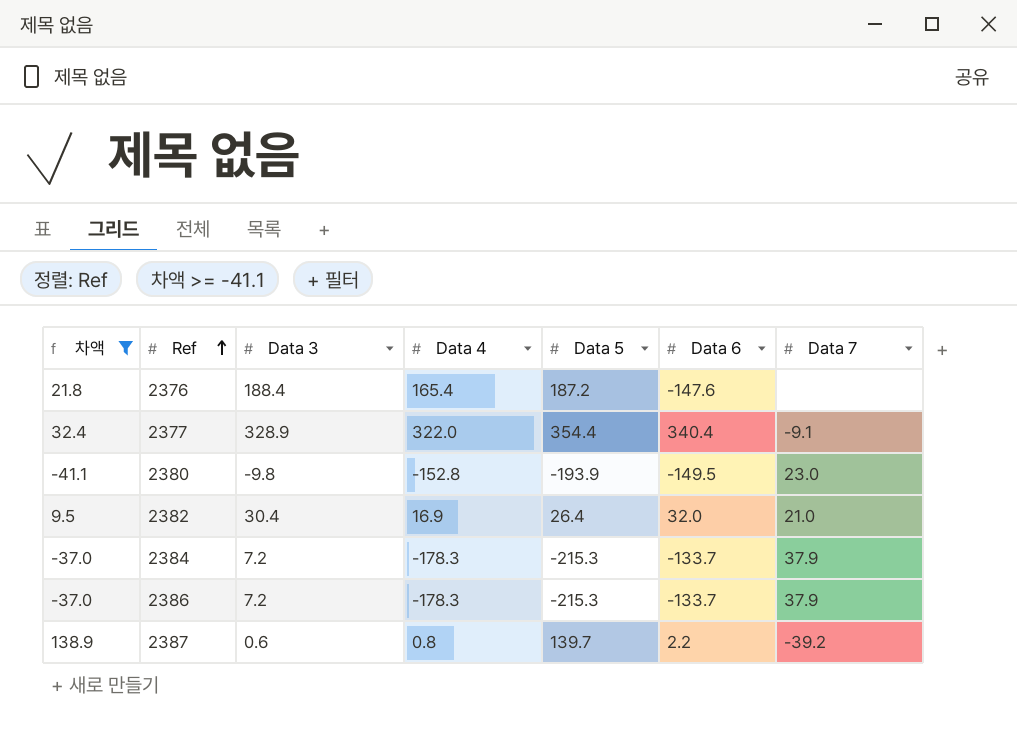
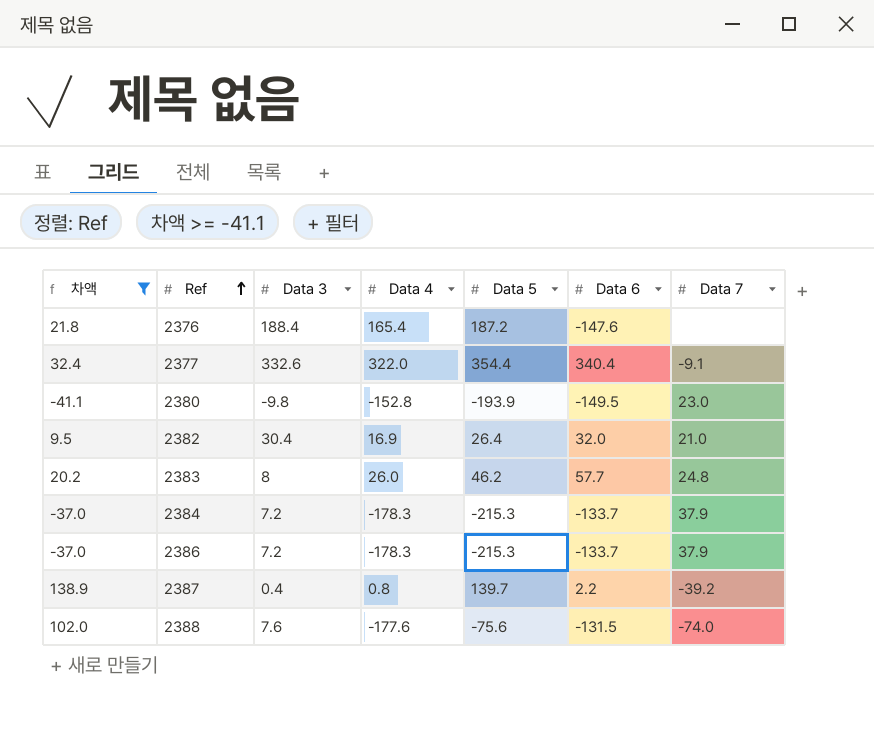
2377 | Data 3: 328.9 -> 332.6
row 2383: none -> 20.2 | 8 | 26.0 | 46.2 | 57.7 | 24.8
2387 | Data 3: 0.6 -> 0.4
row 2388: none -> 102.0 | 7.6 | -177.6 | -75.6 | -131.5 | -74.0

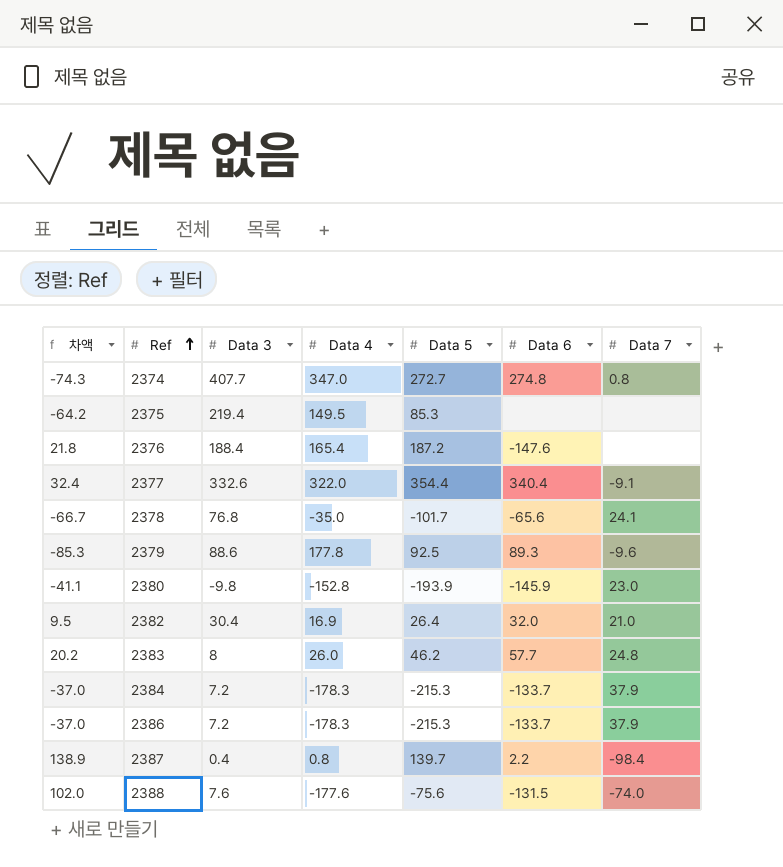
filter: 차액 >= -41.1 -> none
2380 | Data 6: -149.5 -> -145.9
2387 | Data 7: -39.2 -> -98.4

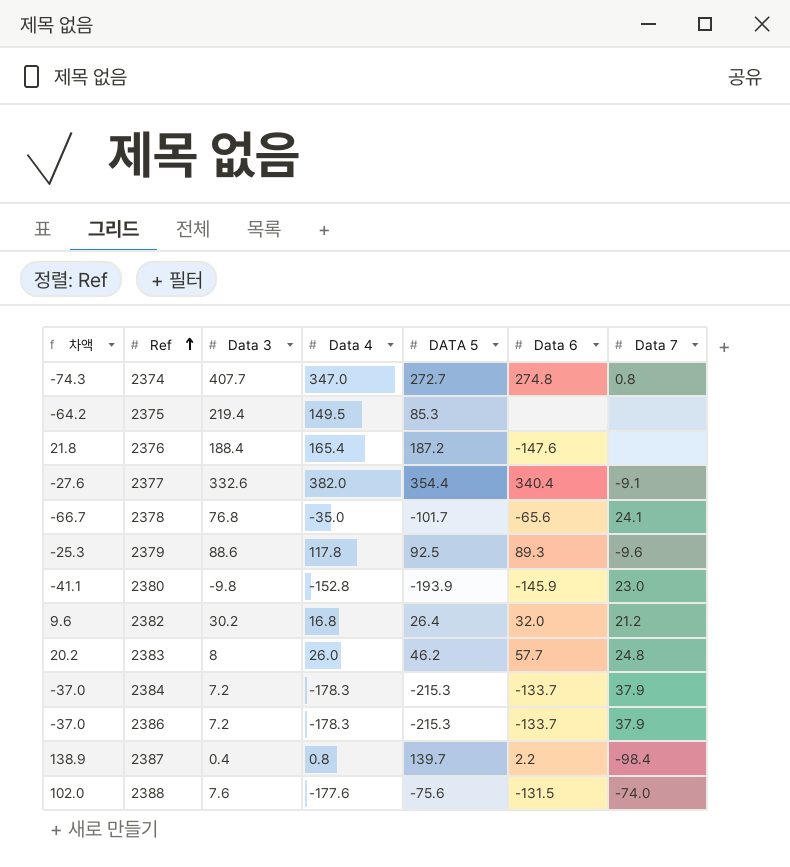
column name: Data 5 -> DATA 5
2377 | 차액: 32.4 -> -27.6
2377 | Data 4: 322.0 -> 382.0
2379 | 차액: -85.3 -> -25.3
2379 | Data 4: 177.8 -> 117.8
2382 | 차액: 9.5 -> 9.6
2382 | Data 3: 30.4 -> 30.2
2382 | Data 4: 16.9 -> 16.8
2382 | Data 7: 21.0 -> 21.2

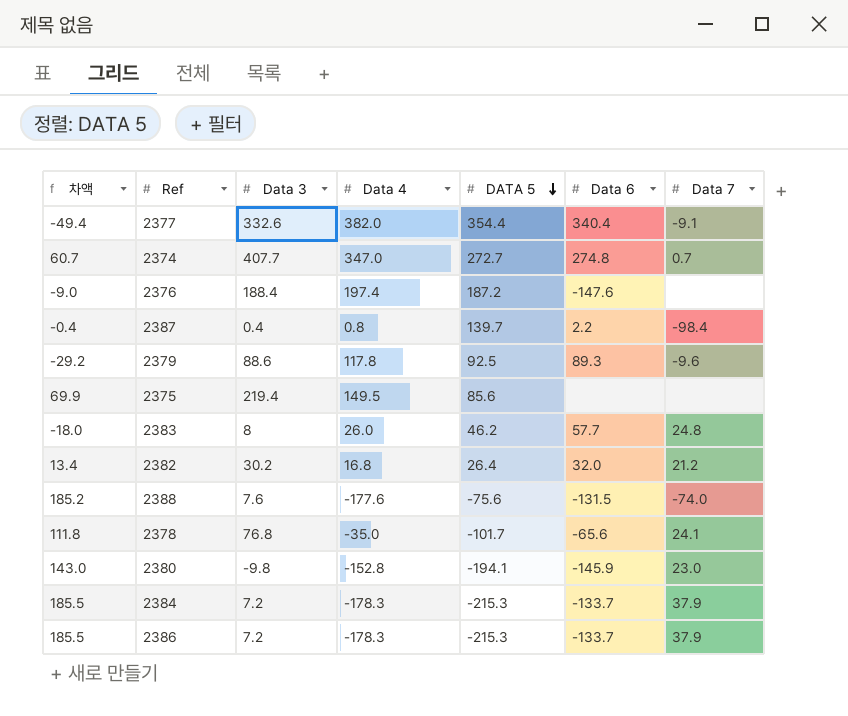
row order: Ref ascending -> DATA 5 descending
column 차액 | formula: [DATA 5] - [Data 4] -> [Data 3] - [Data 4]
2374 | Data 7: 0.8 -> 0.7
2376 | Data 4: 165.4 -> 197.4
2375 | DATA 5: 85.3 -> 85.6
2380 | DATA 5: -193.9 -> -194.1

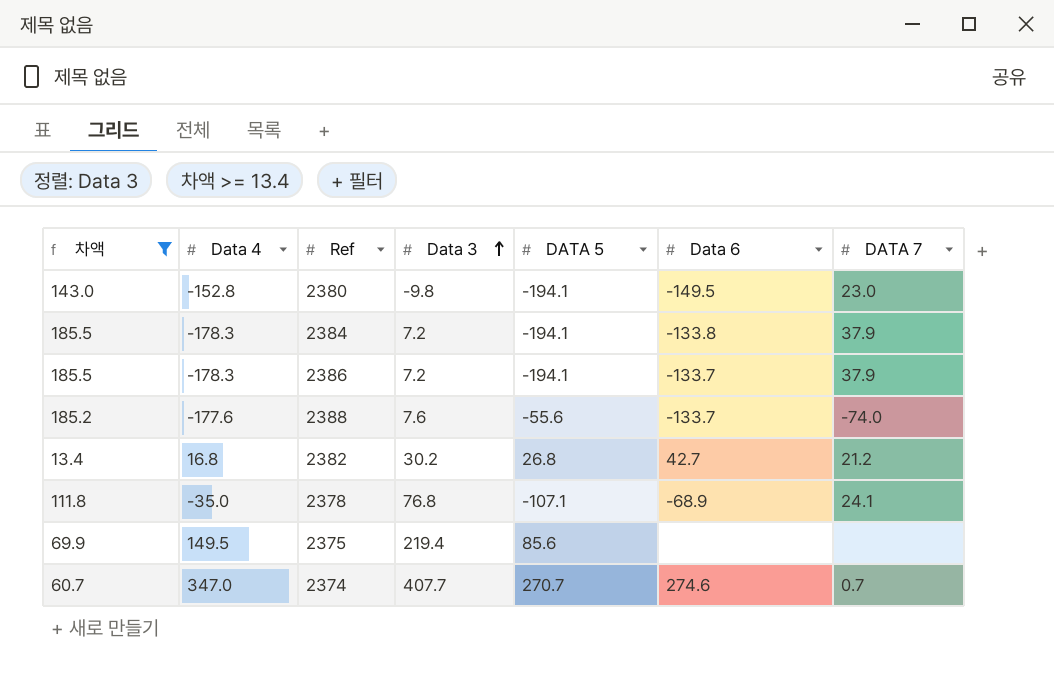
filter: none -> 차액 >= 13.4
row order: DATA 5 descending -> Data 3 ascending
column Data 4 | position: 4 -> 2
column name: Data 7 -> DATA 7
2380 | Data 6: -145.9 -> -149.5
2384 | DATA 5: -215.3 -> -194.1
2384 | Data 6: -133.7 -> -133.8
2386 | DATA 5: -215.3 -> -194.1
2388 | DATA 5: -75.6 -> -55.6
2388 | Data 6: -131.5 -> -133.7
2382 | DATA 5: 26.4 -> 26.8
2382 | Data 6: 32.0 -> 42.7
2378 | DATA 5: -101.7 -> -107.1
2378 | Data 6: -65.6 -> -68.9
2374 | DATA 5: 272.7 -> 270.7
2374 | Data 6: 274.8 -> 274.6

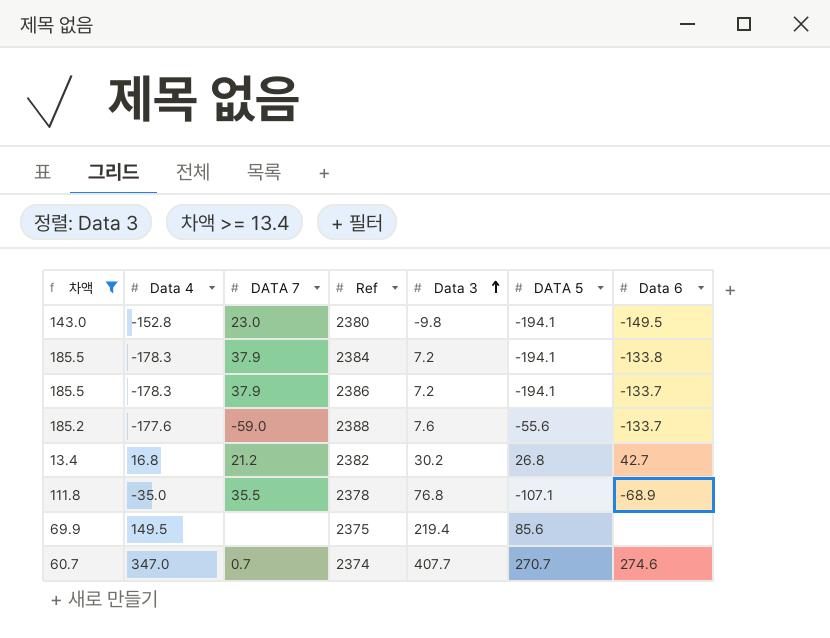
column DATA 7 | position: 7 -> 3
2388 | DATA 7: -74.0 -> -59.0
2378 | DATA 7: 24.1 -> 35.5

